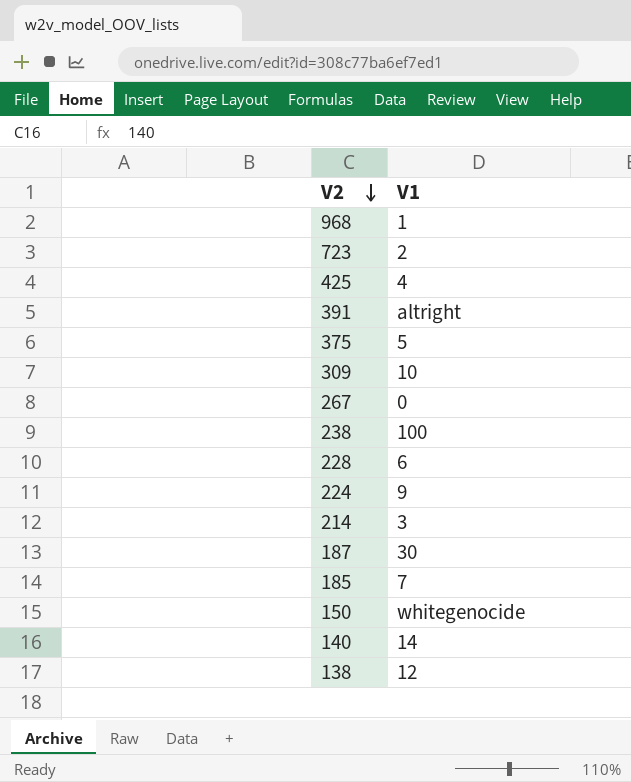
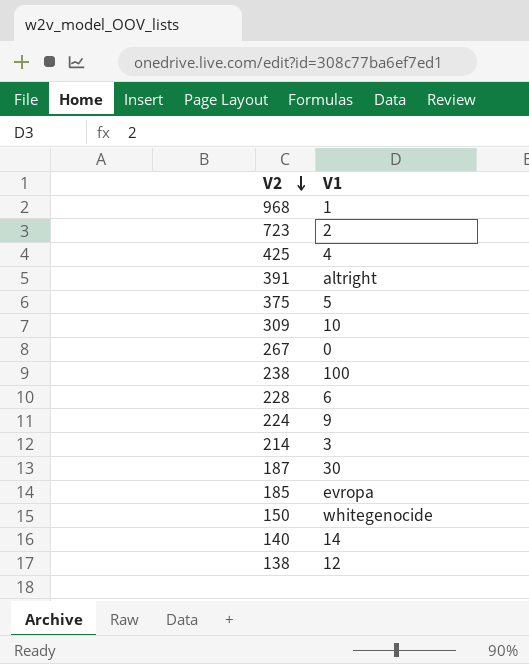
185 | V1: 7 -> evropa

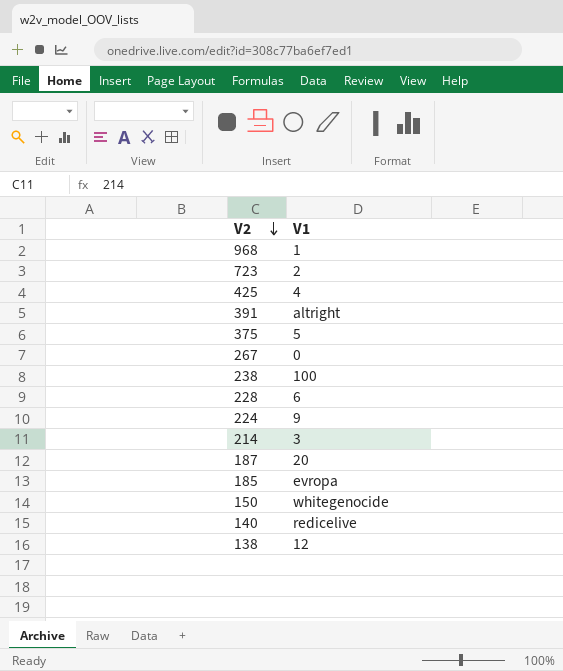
row 309: 10 -> none
187 | V1: 30 -> 20
140 | V1: 14 -> redicelive

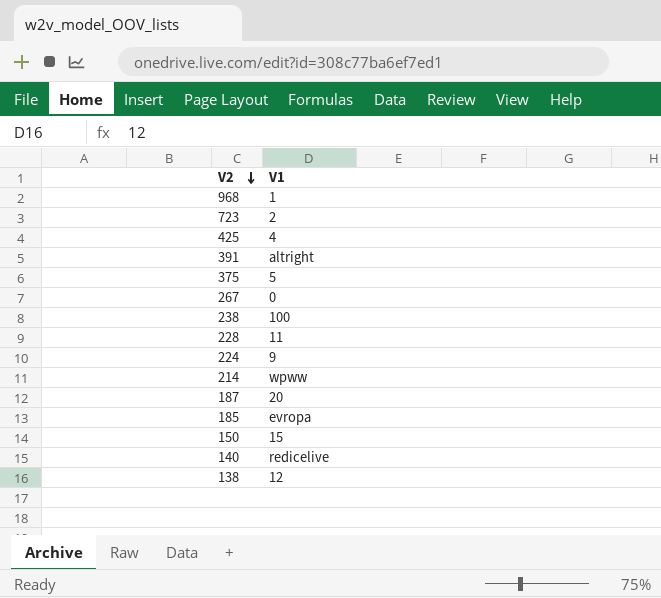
228 | V1: 6 -> 11
214 | V1: 3 -> wpww
150 | V1: whitegenocide -> 15

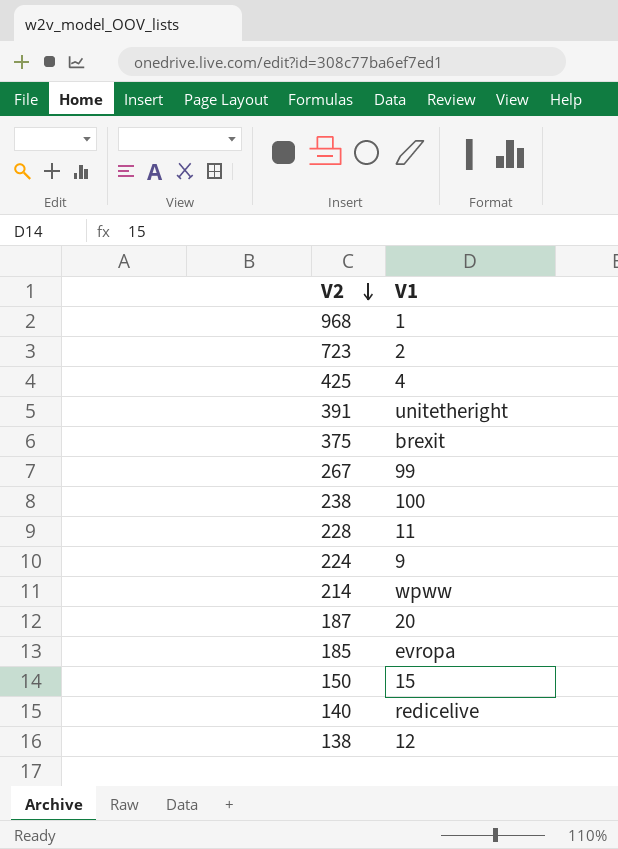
391 | V1: altright -> unitetheright
375 | V1: 5 -> brexit
267 | V1: 0 -> 99

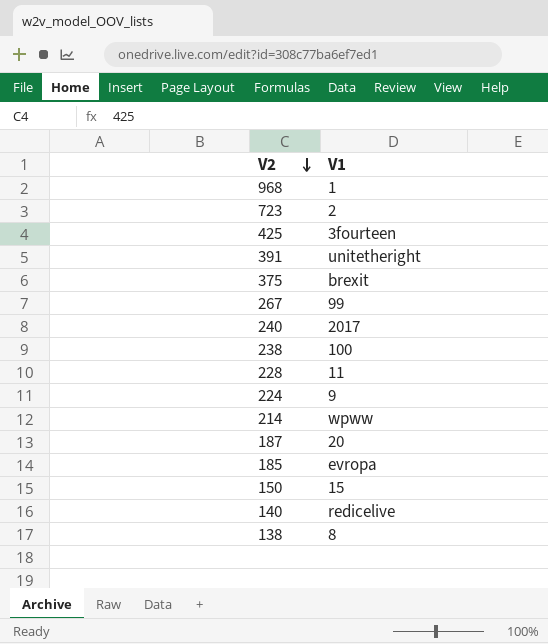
425 | V1: 4 -> 3fourteen
row 240: none -> 2017
138 | V1: 12 -> 8

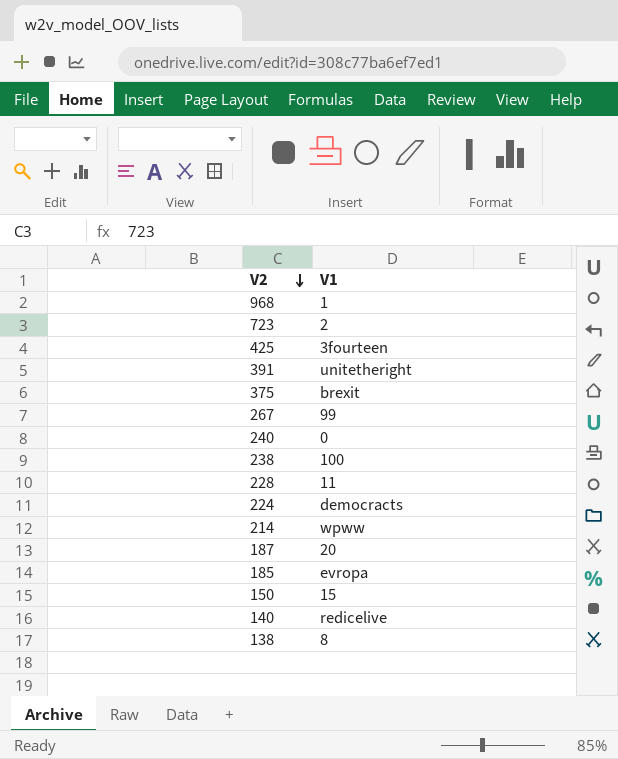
240 | V1: 2017 -> 0
224 | V1: 9 -> democracts

